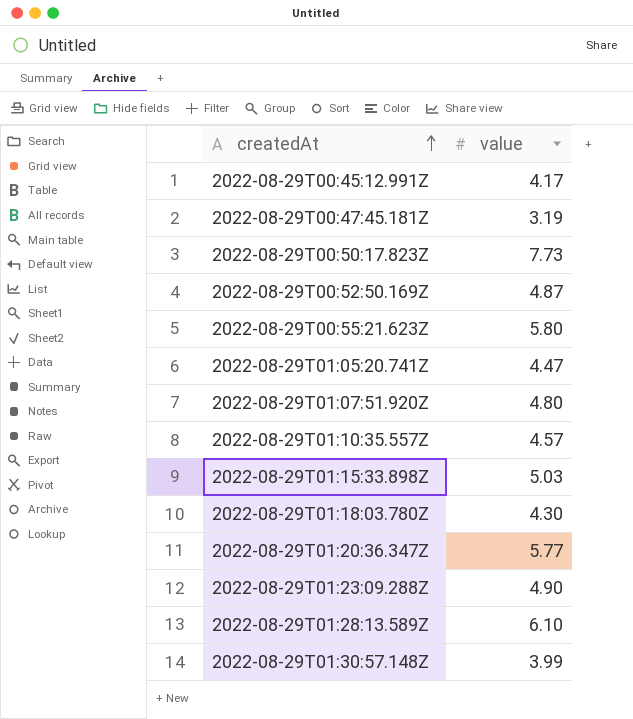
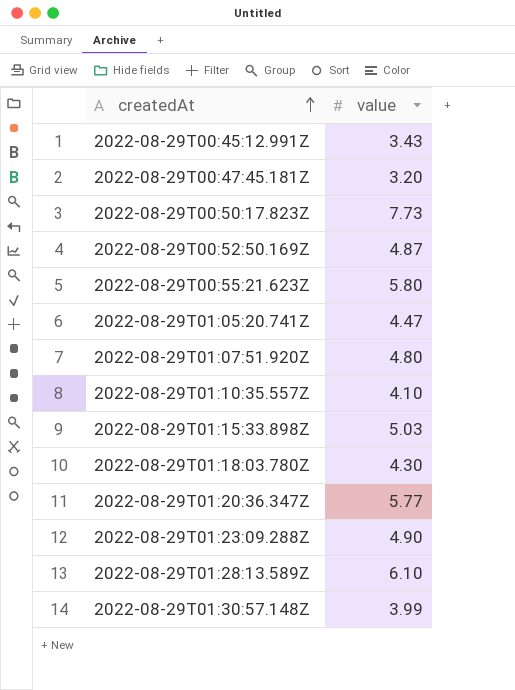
2022-08-29T00:45:12.991Z | value: 4.17 -> 3.43
2022-08-29T00:47:45.181Z | value: 3.19 -> 3.20
2022-08-29T01:10:35.557Z | value: 4.57 -> 4.10

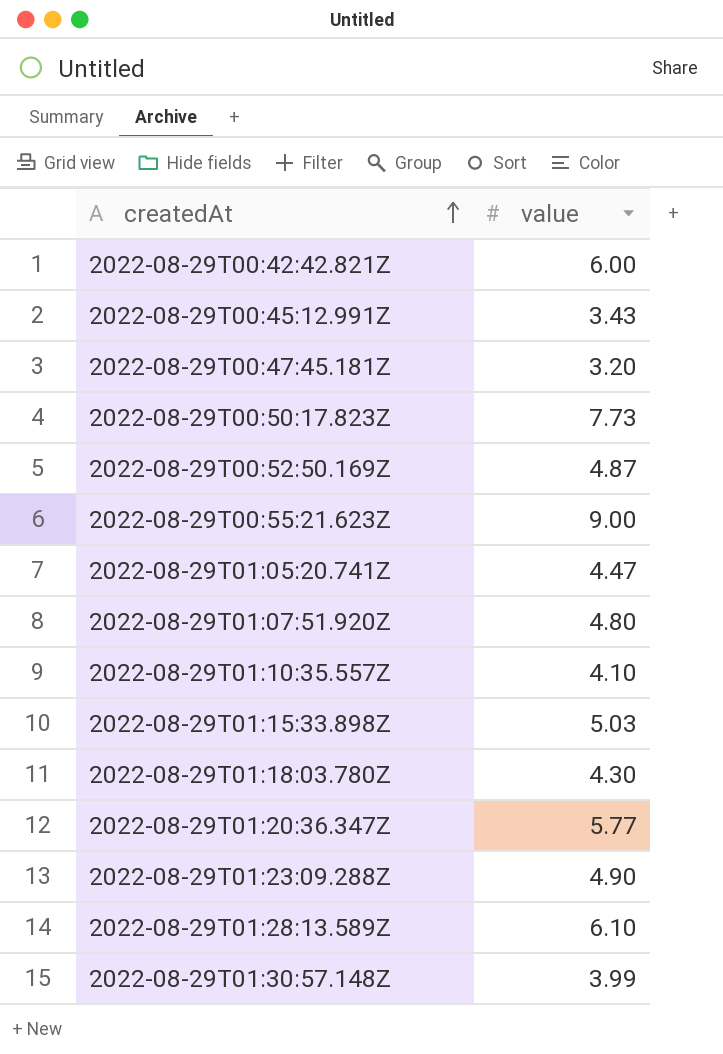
row 2022-08-29T00:42:42.821Z: none -> 6.00
2022-08-29T00:55:21.623Z | value: 5.80 -> 9.00

